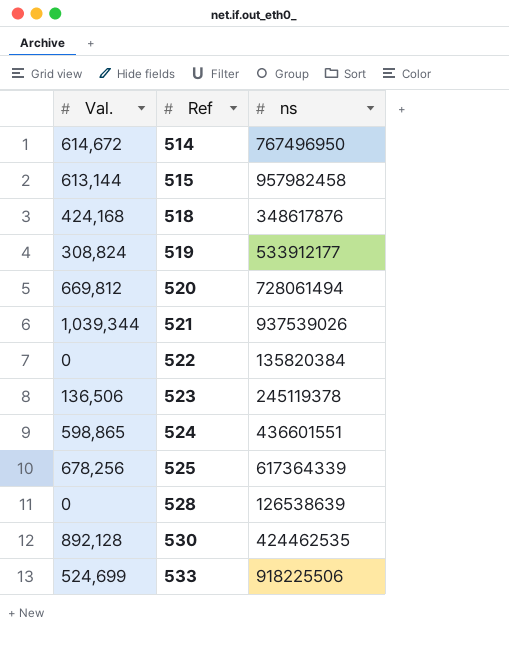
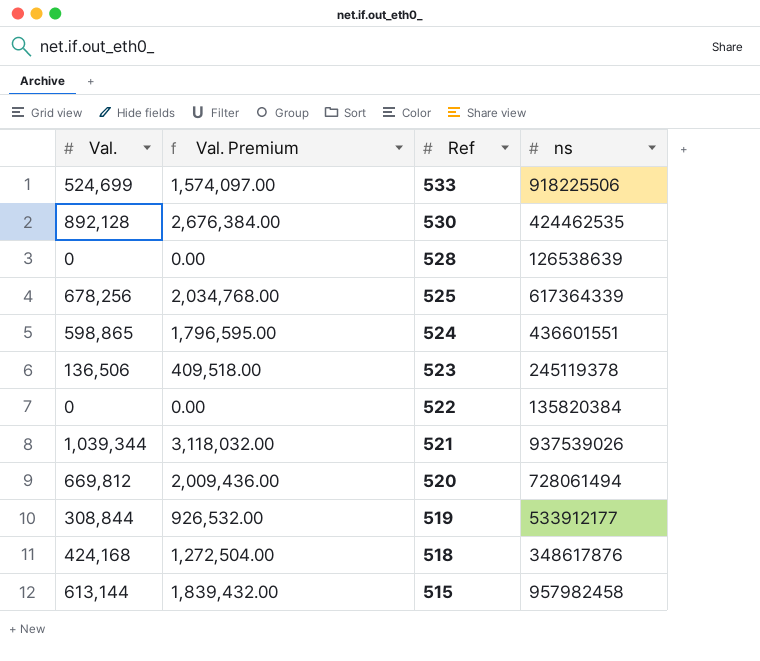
row order: Ref ascending -> Ref descending
column Val. Premium | formula: none -> [Val.] * 3
row 514: 614,672 | 767496950 -> none
519 | Val.: 308,824 -> 308,844

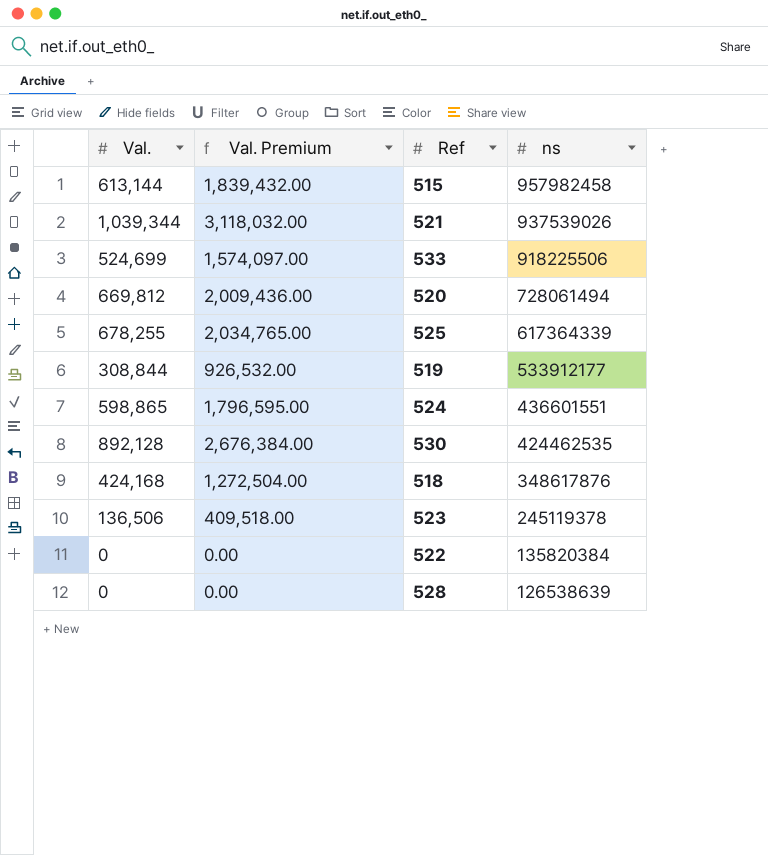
row order: Ref descending -> ns descending
525 | Val.: 678,256 -> 678,255
525 | Val. Premium: 2,034,768.00 -> 2,034,765.00

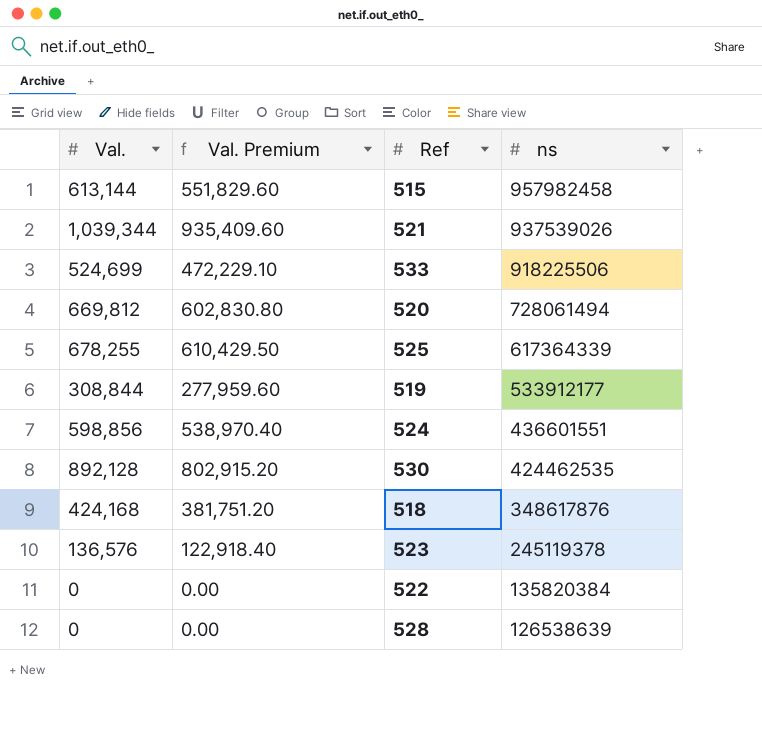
column Val. Premium | formula: [Val.] * 3 -> [Val.] * 0.9
524 | Val.: 598,865 -> 598,856
523 | Val.: 136,506 -> 136,576

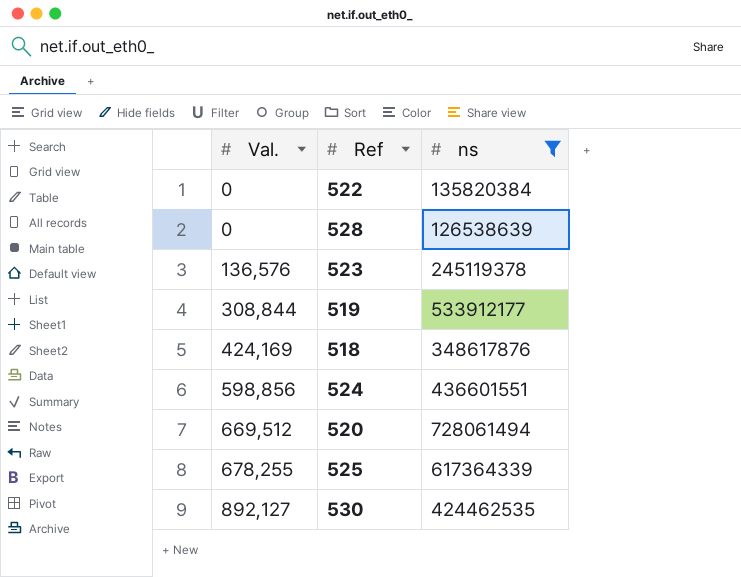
filter: none -> ns <= 728061494
row order: ns descending -> Val. ascending
column Val. Premium | formula: [Val.] * 0.9 -> none
518 | Val.: 424,168 -> 424,169
520 | Val.: 669,812 -> 669,512
530 | Val.: 892,128 -> 892,127

